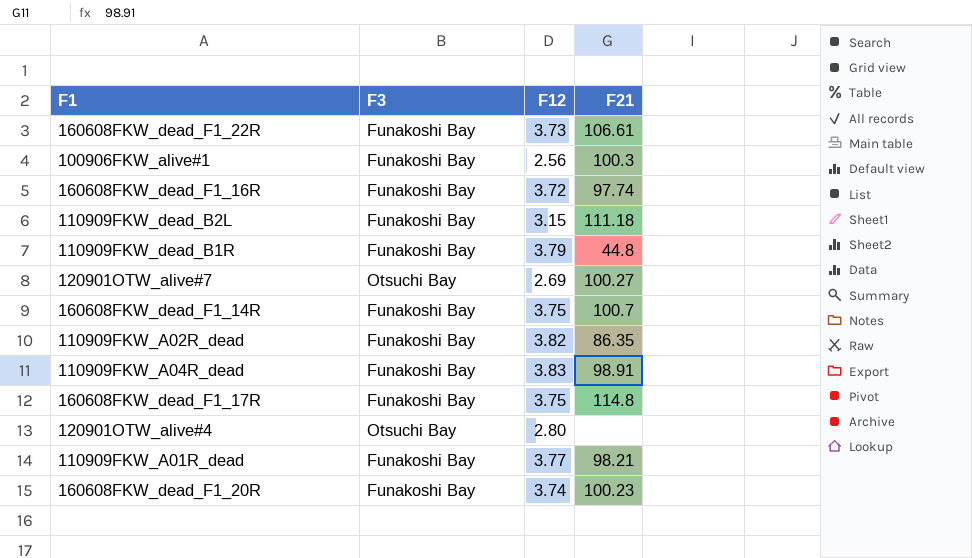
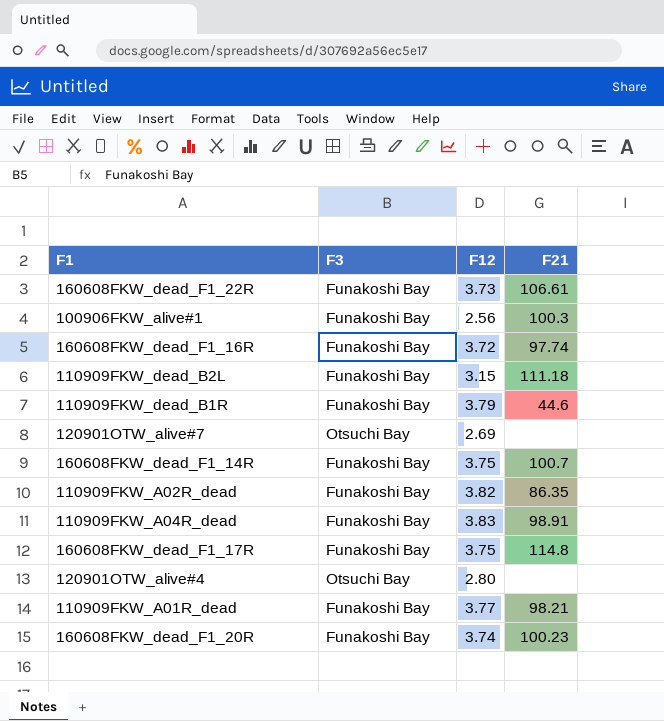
110909FKW_dead_B1R | F21: 44.8 -> 44.6
120901OTW_alive#7 | F21: 100.27 -> none

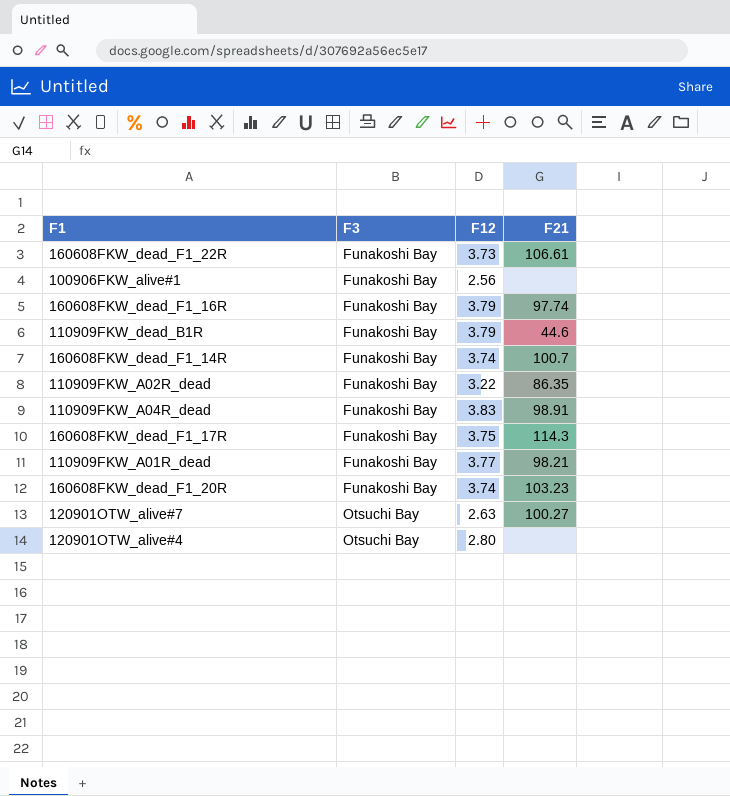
row order: none -> F3 ascending
row 110909FKW_dead_B2L: Funakoshi Bay | 3.15 | 111.18 -> none
100906FKW_alive#1 | F21: 100.3 -> none
160608FKW_dead_F1_16R | F12: 3.72 -> 3.79
160608FKW_dead_F1_14R | F12: 3.75 -> 3.74
110909FKW_A02R_dead | F12: 3.82 -> 3.22
160608FKW_dead_F1_17R | F21: 114.8 -> 114.3
160608FKW_dead_F1_20R | F21: 100.23 -> 103.23
120901OTW_alive#7 | F12: 2.69 -> 2.63
120901OTW_alive#7 | F21: none -> 100.27

